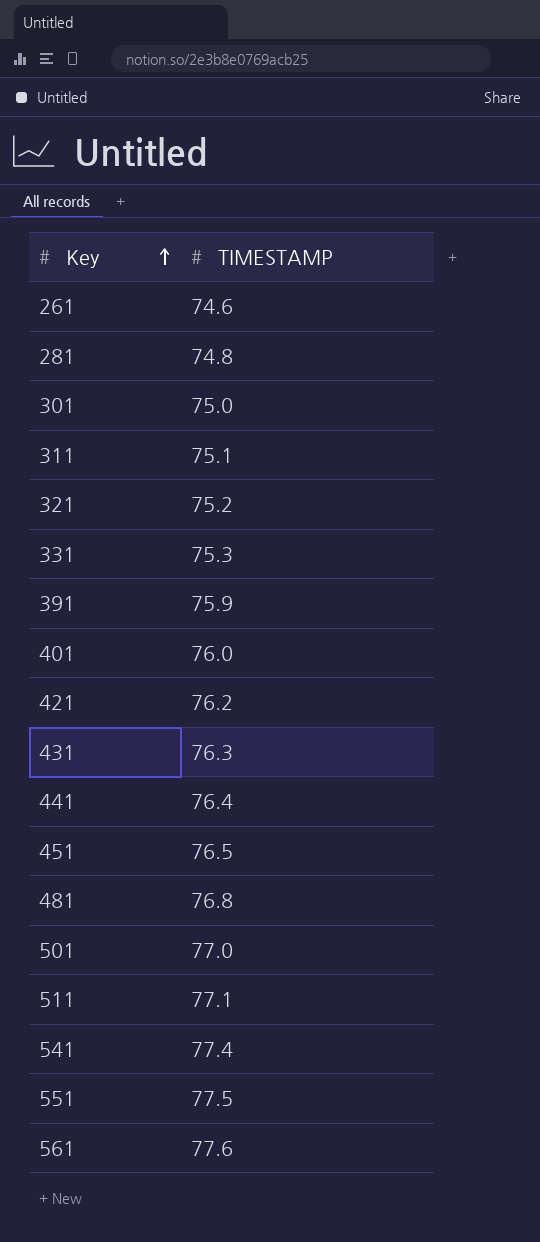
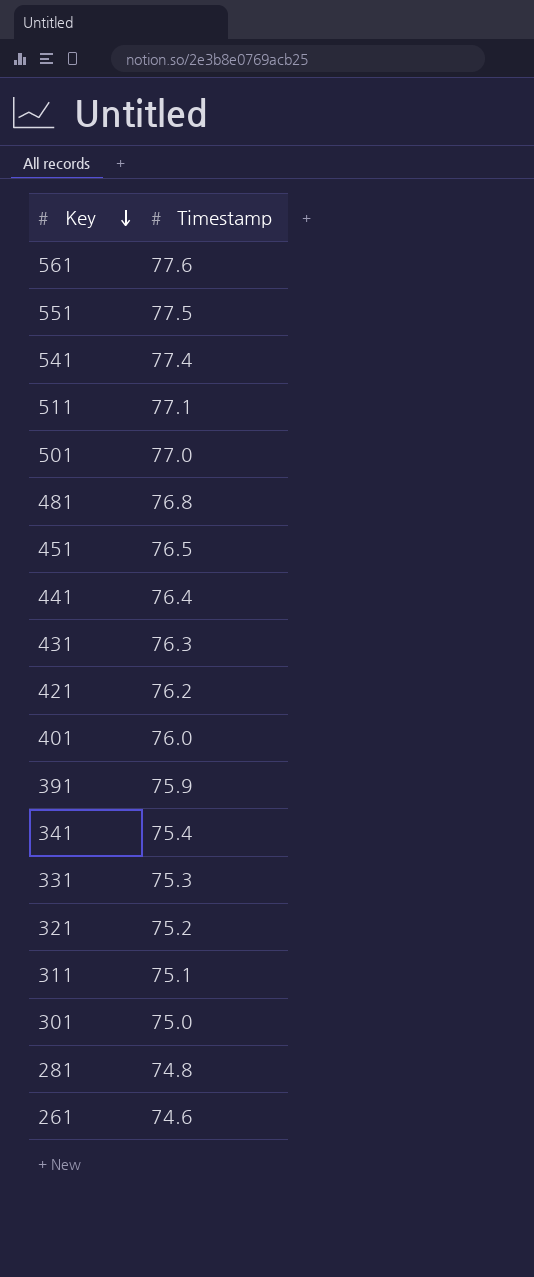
row order: Key ascending -> Key descending
column name: TIMESTAMP -> Timestamp
row 341: none -> 75.4

